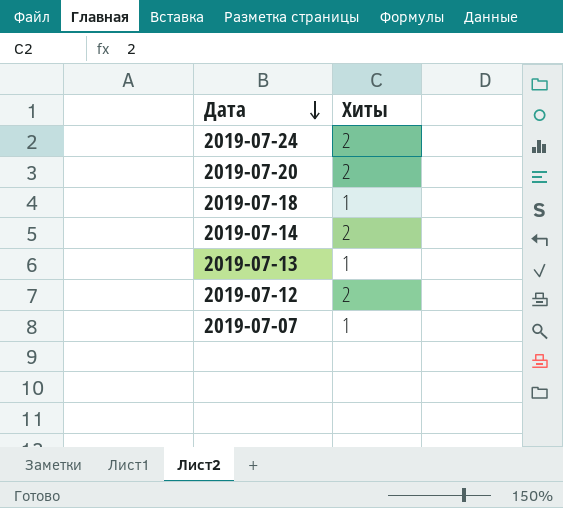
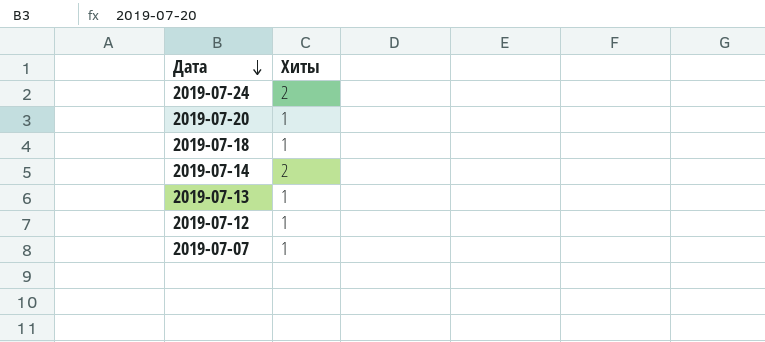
2019-07-20 | Хиты: 2 -> 1
2019-07-12 | Хиты: 2 -> 1

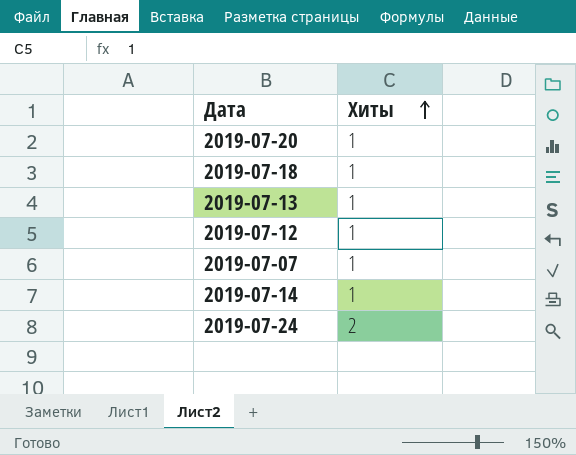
row order: Дата descending -> Хиты ascending
2019-07-14 | Хиты: 2 -> 1

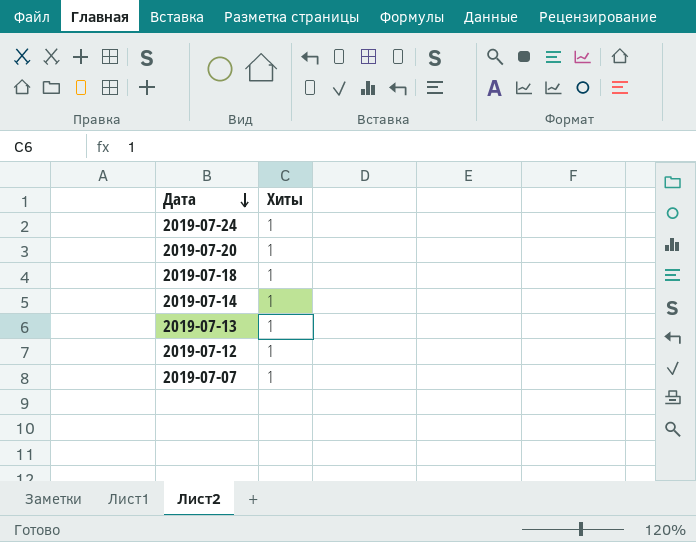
row order: Хиты ascending -> Дата descending
2019-07-24 | Хиты: 2 -> 1

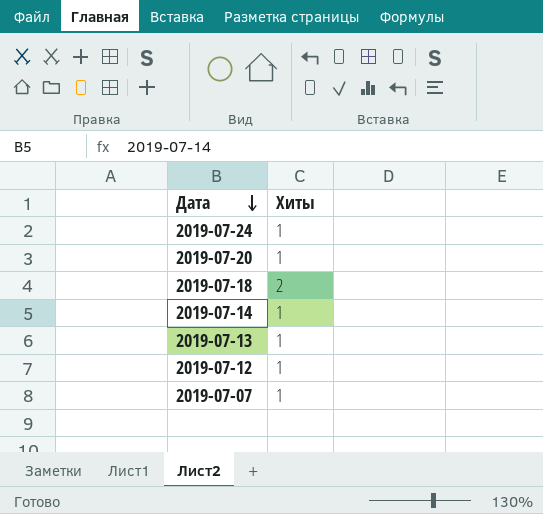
2019-07-18 | Хиты: 1 -> 2

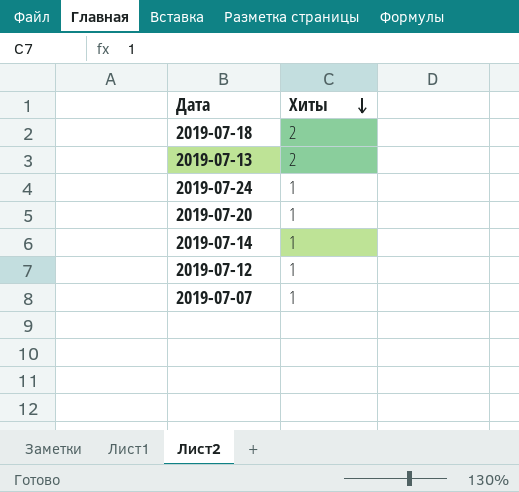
row order: Дата descending -> Хиты descending
2019-07-13 | Хиты: 1 -> 2

